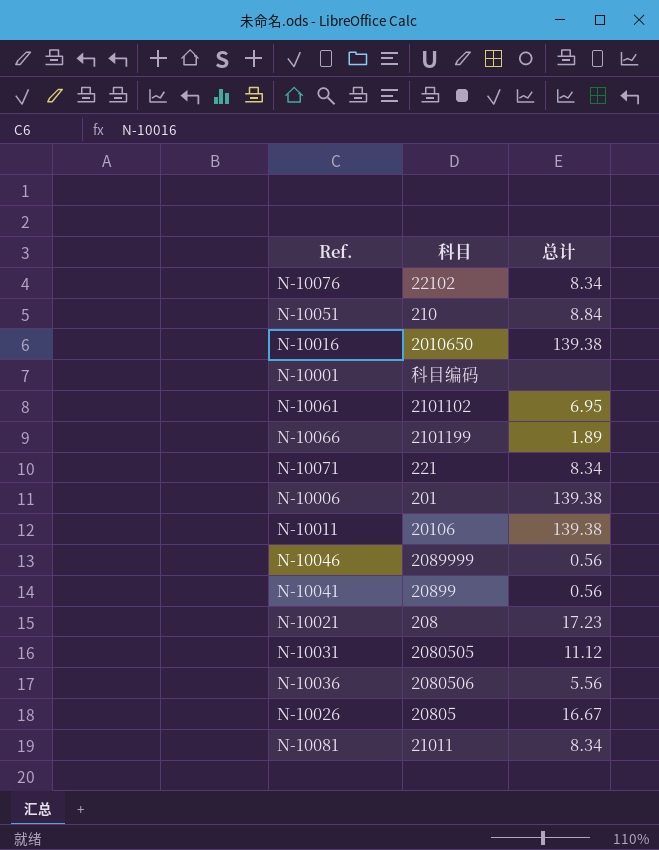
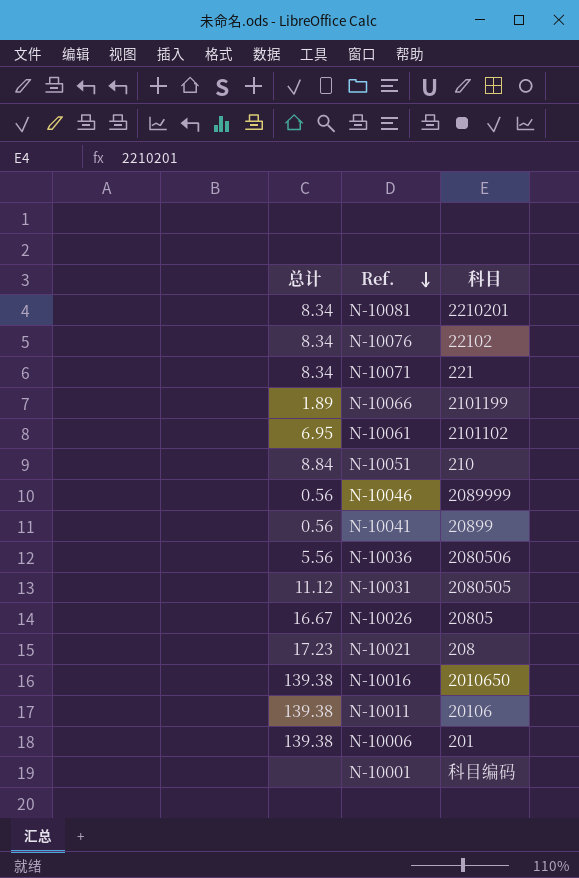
row order: none -> Ref. descending
column 总计 | position: 3 -> 1
N-10081 | 科目: 21011 -> 2210201

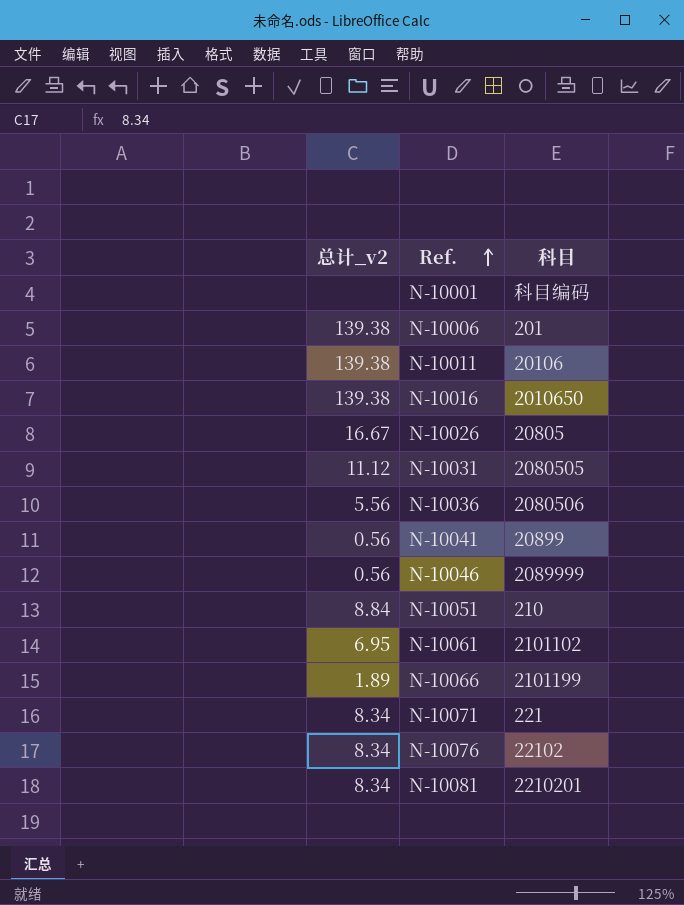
row order: Ref. descending -> Ref. ascending
column name: 总计 -> 总计_v2
row N-10021: 17.23 | 208 -> none

